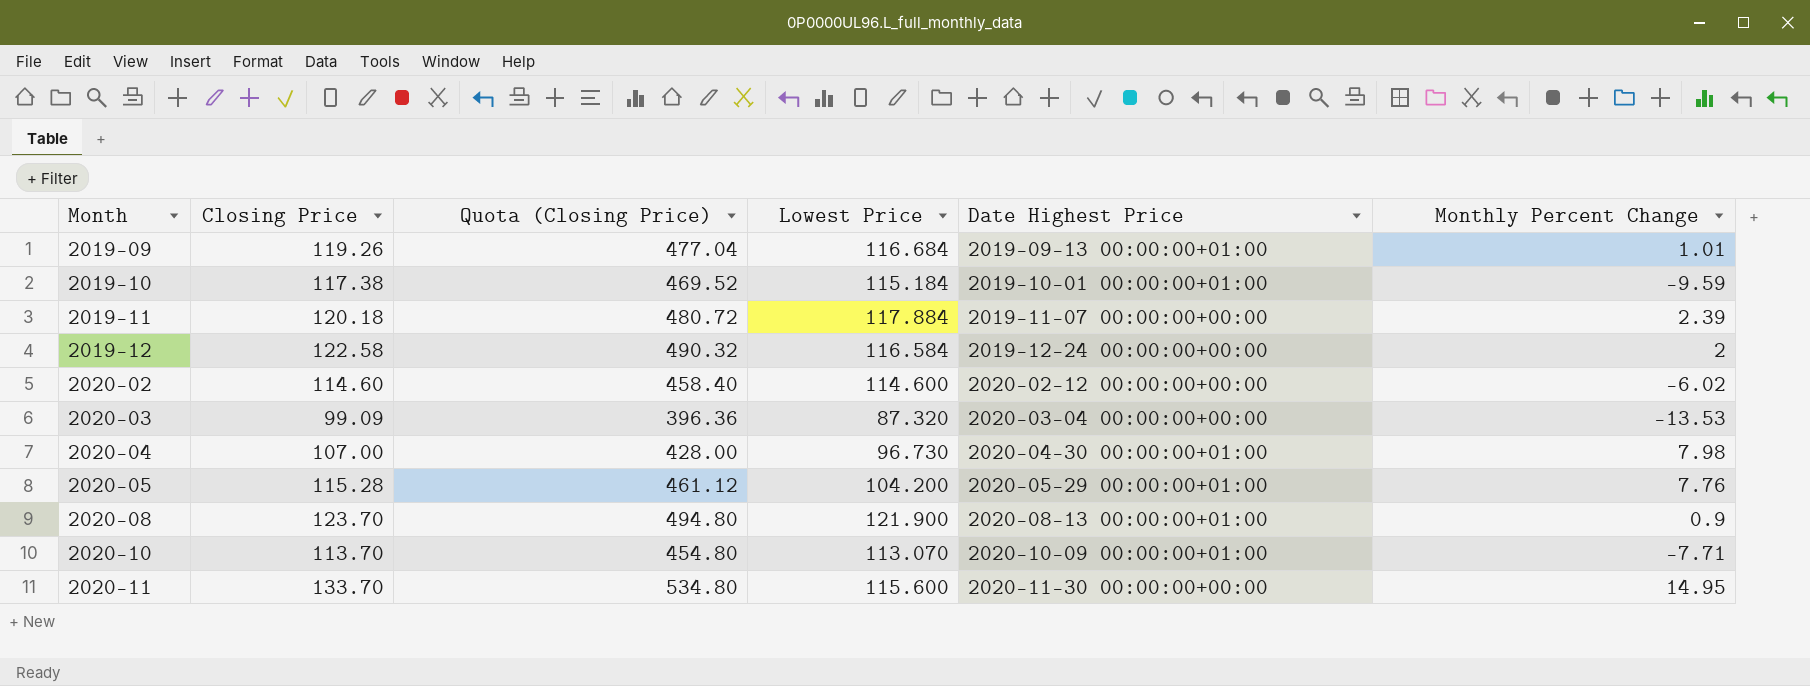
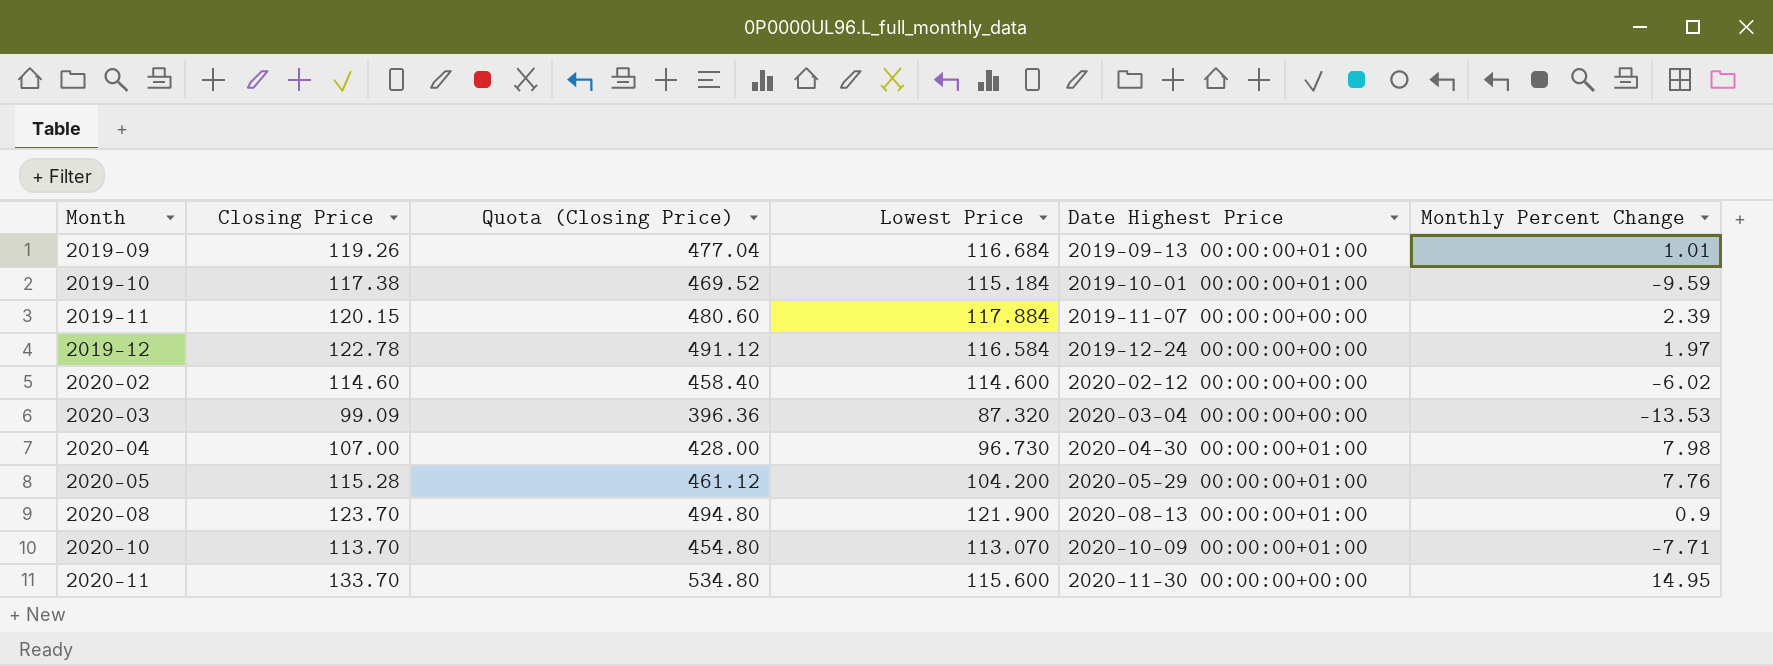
2019-11 | Closing Price: 120.18 -> 120.15
2019-11 | Quota (Closing Price): 480.72 -> 480.60
2019-12 | Closing Price: 122.58 -> 122.78
2019-12 | Quota (Closing Price): 490.32 -> 491.12
2019-12 | Monthly Percent Change: 2 -> 1.97

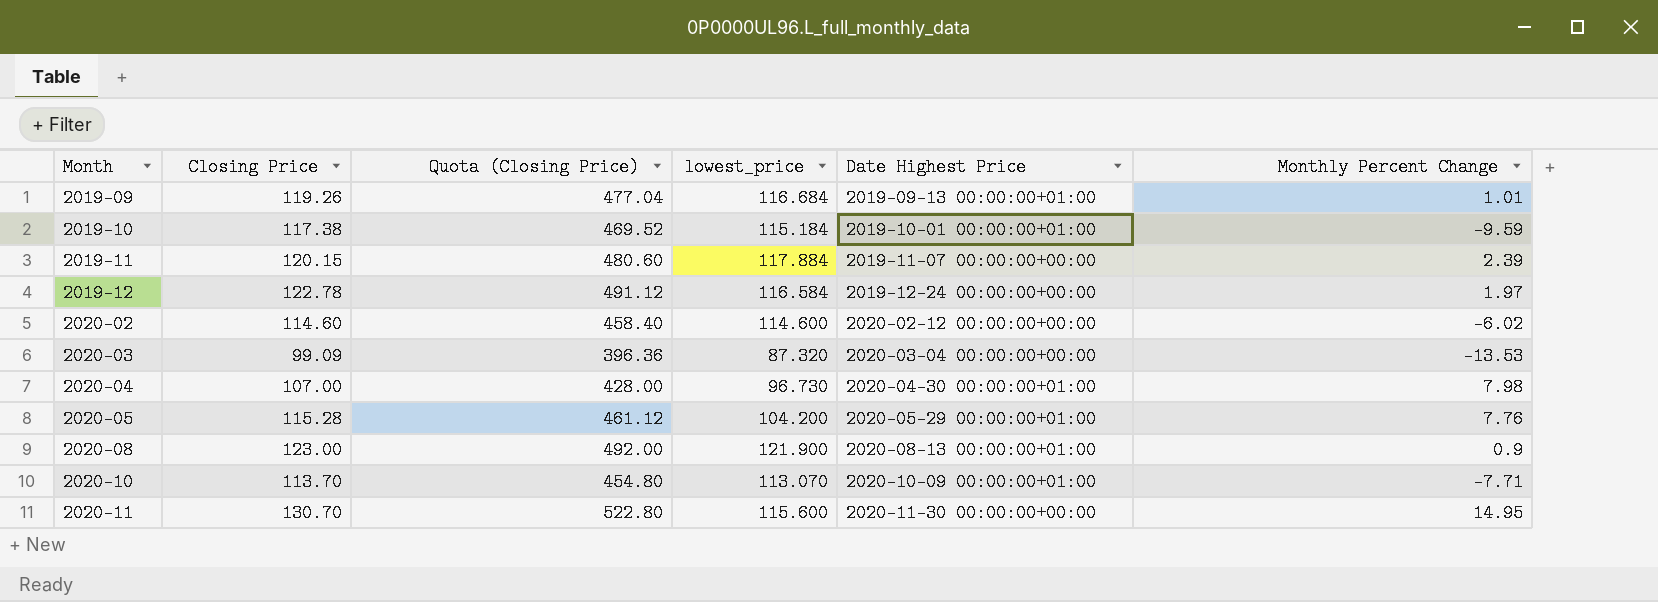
column name: Lowest Price -> lowest_price
2020-08 | Closing Price: 123.70 -> 123.00
2020-08 | Quota (Closing Price): 494.80 -> 492.00
2020-11 | Closing Price: 133.70 -> 130.70
2020-11 | Quota (Closing Price): 534.80 -> 522.80

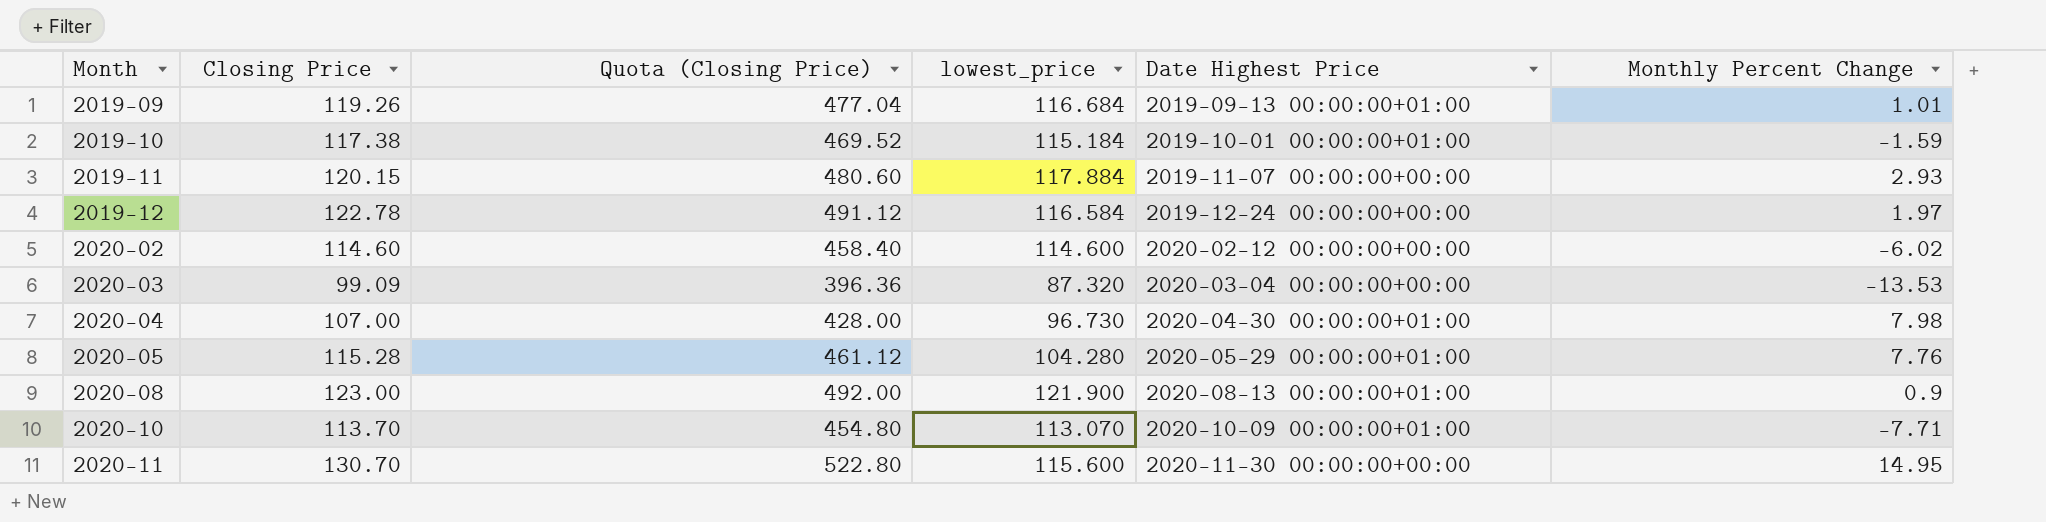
2019-10 | Monthly Percent Change: -9.59 -> -1.59
2019-11 | Monthly Percent Change: 2.39 -> 2.93
2020-05 | lowest_price: 104.200 -> 104.280

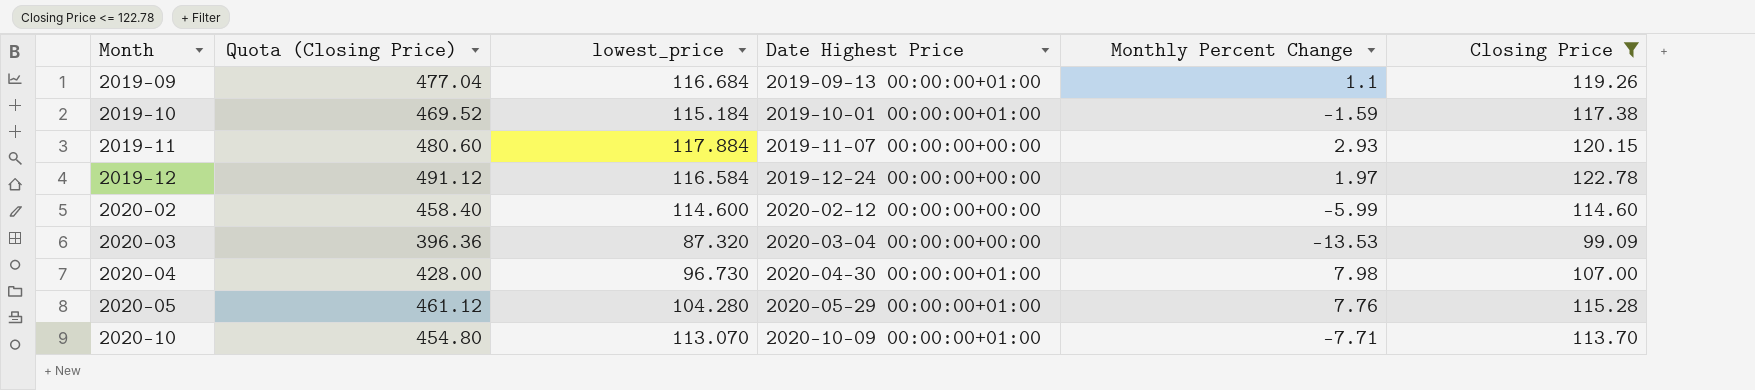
filter: none -> Closing Price <= 122.78
column Closing Price | position: 2 -> 6
2019-09 | Monthly Percent Change: 1.01 -> 1.1
2020-02 | Monthly Percent Change: -6.02 -> -5.99

